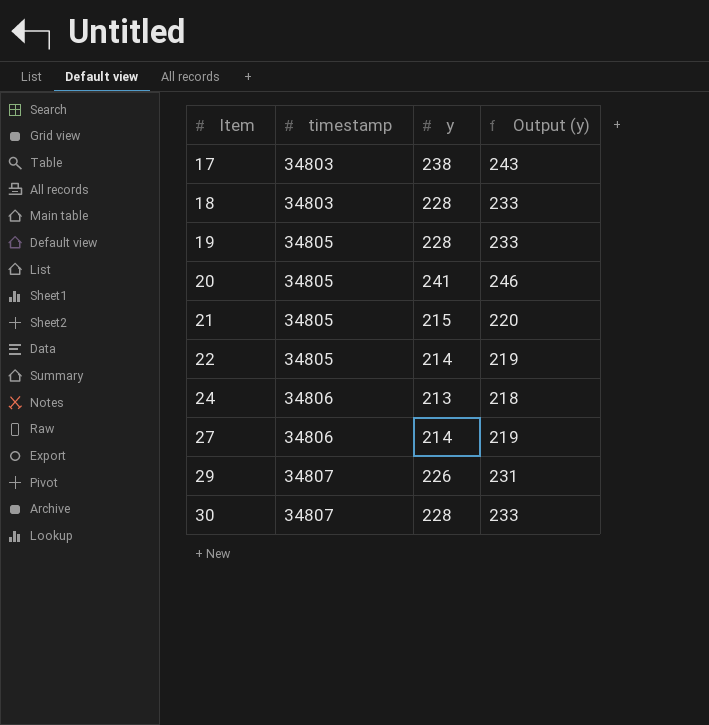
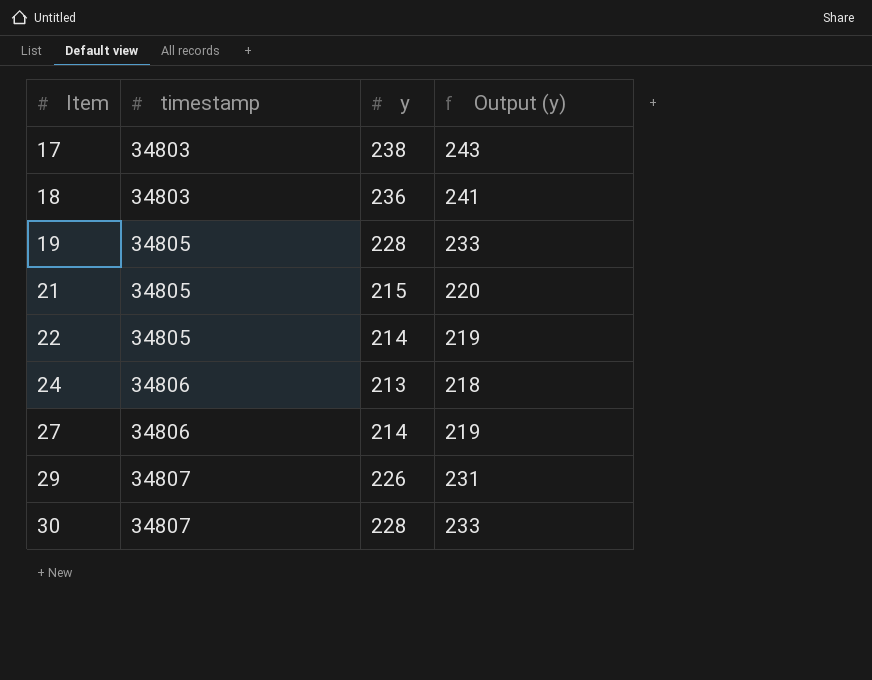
row 20: 34805 | 241 | 246 -> none
18 | y: 228 -> 236
18 | Output (y): 233 -> 241

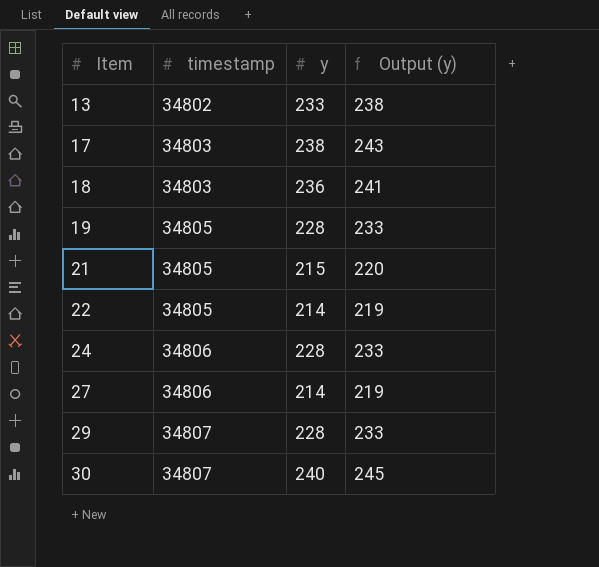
row 13: none -> 34802 | 233 | 238
24 | y: 213 -> 228
24 | Output (y): 218 -> 233
29 | y: 226 -> 228
29 | Output (y): 231 -> 233
30 | y: 228 -> 240
30 | Output (y): 233 -> 245

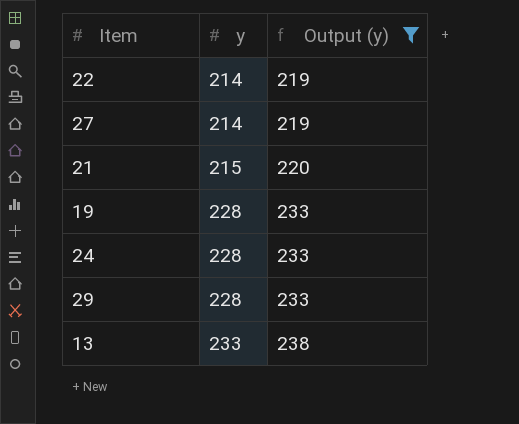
filter: none -> Output (y) <= 238
row order: Item ascending -> y ascending
column timestamp | position: 2 -> none

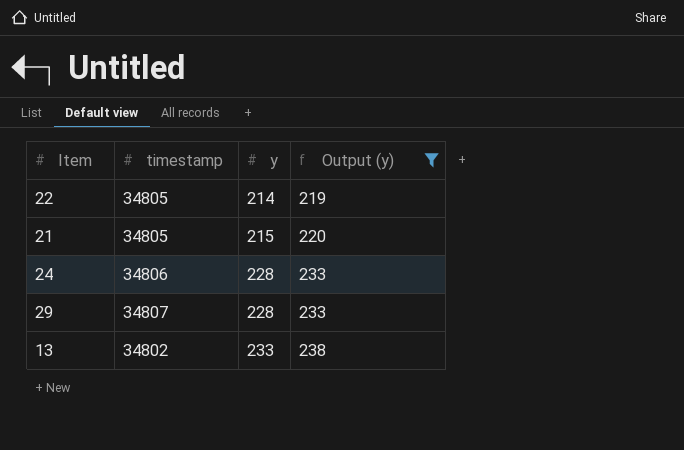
column timestamp | position: none -> 2
row 27: 214 | 219 -> none
row 19: 228 | 233 -> none

